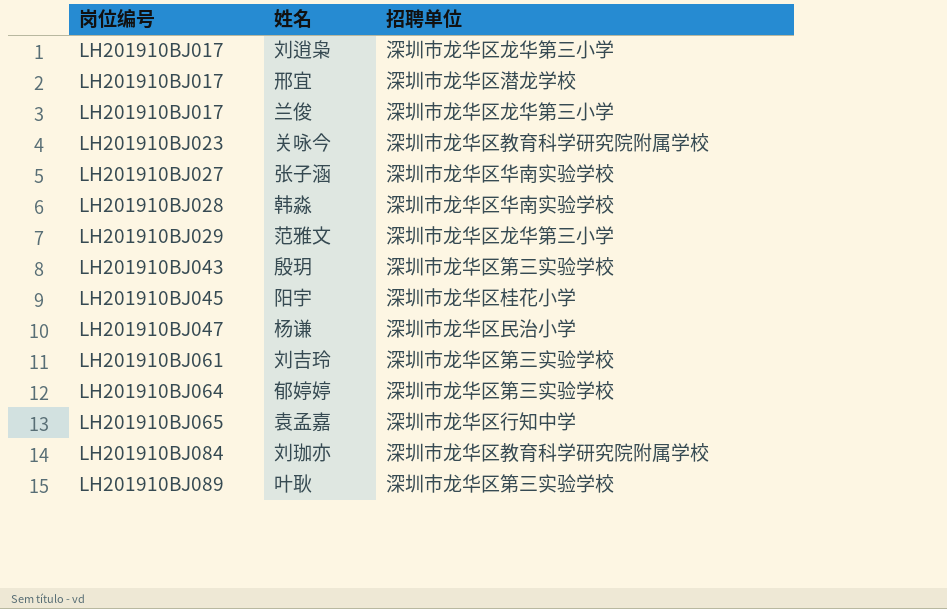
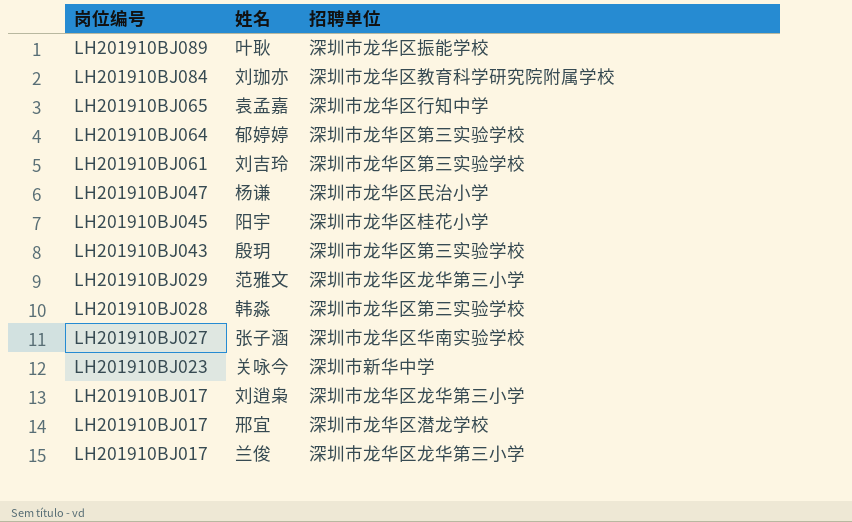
row order: 岗位编号 ascending -> 岗位编号 descending
叶耿 | 招聘单位: 深圳市龙华区第三实验学校 -> 深圳市龙华区振能学校
韩淼 | 招聘单位: 深圳市龙华区华南实验学校 -> 深圳市龙华区第三实验学校
关咏今 | 招聘单位: 深圳市龙华区教育科学研究院附属学校 -> 深圳市新华中学

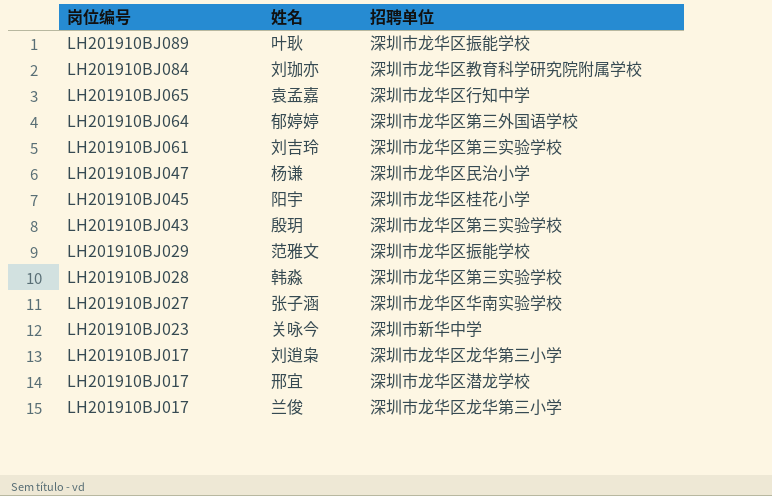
郁婷婷 | 招聘单位: 深圳市龙华区第三实验学校 -> 深圳市龙华区第三外国语学校
范雅文 | 招聘单位: 深圳市龙华区龙华第三小学 -> 深圳市龙华区振能学校

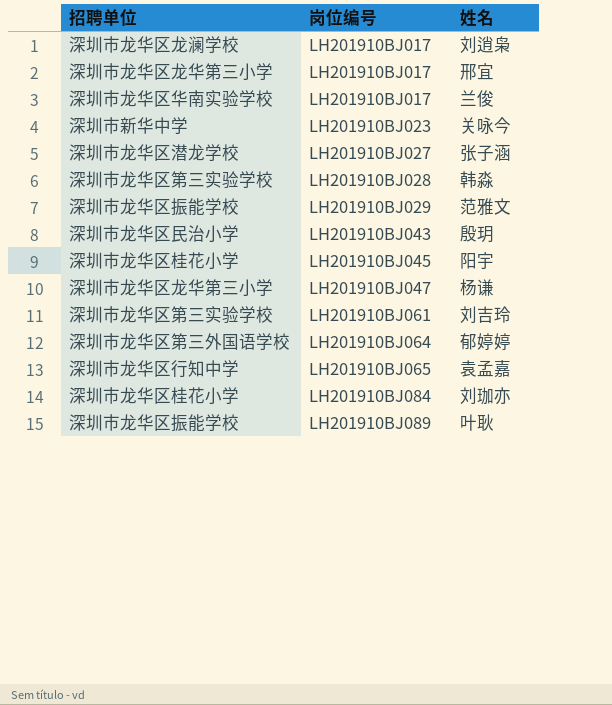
row order: 岗位编号 descending -> 岗位编号 ascending
column 招聘单位 | position: 3 -> 1
刘逍枭 | 招聘单位: 深圳市龙华区龙华第三小学 -> 深圳市龙华区龙澜学校
邢宜 | 招聘单位: 深圳市龙华区潜龙学校 -> 深圳市龙华区龙华第三小学
兰俊 | 招聘单位: 深圳市龙华区龙华第三小学 -> 深圳市龙华区华南实验学校
张子涵 | 招聘单位: 深圳市龙华区华南实验学校 -> 深圳市龙华区潜龙学校
殷玥 | 招聘单位: 深圳市龙华区第三实验学校 -> 深圳市龙华区民治小学
杨谦 | 招聘单位: 深圳市龙华区民治小学 -> 深圳市龙华区龙华第三小学
刘珈亦 | 招聘单位: 深圳市龙华区教育科学研究院附属学校 -> 深圳市龙华区桂花小学

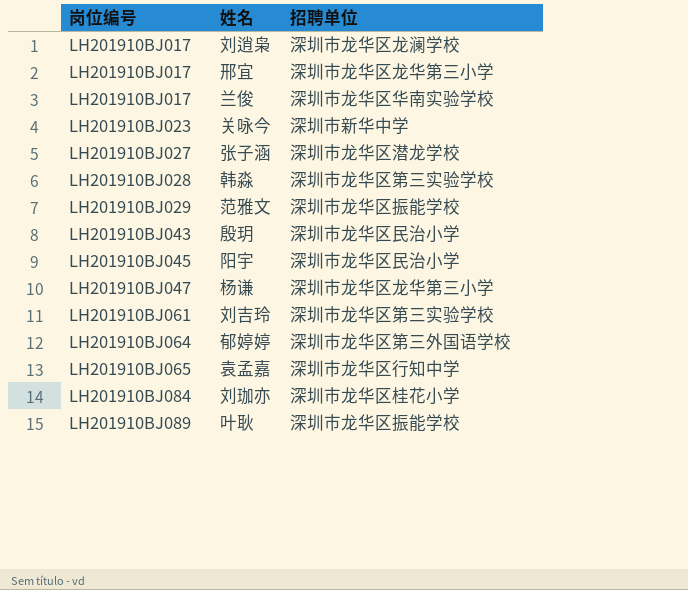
column 招聘单位 | position: 1 -> 3
阳宇 | 招聘单位: 深圳市龙华区桂花小学 -> 深圳市龙华区民治小学

